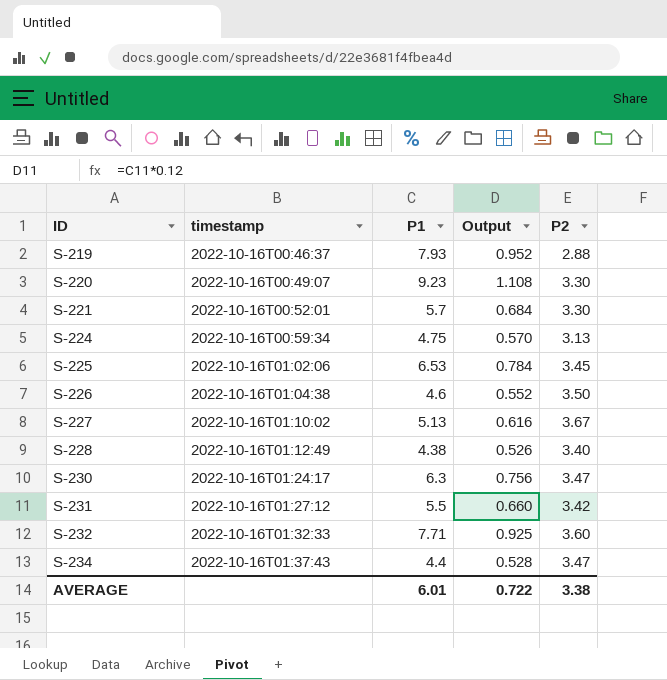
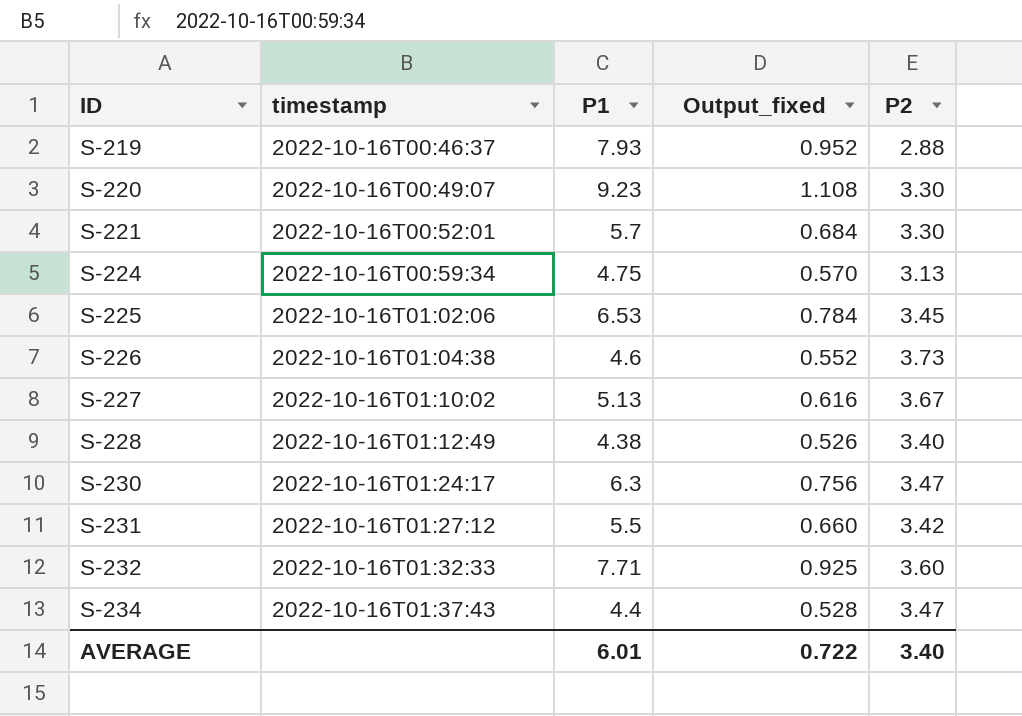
column name: Output -> Output_fixed
S-226 | P2: 3.50 -> 3.73
AVERAGE | P2: 3.38 -> 3.40

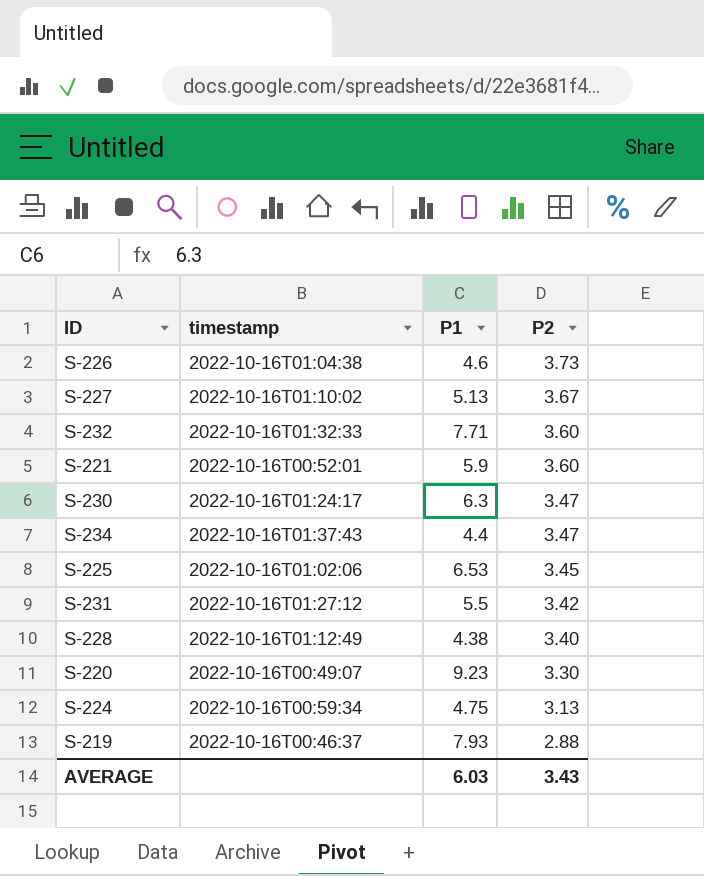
row order: ID ascending -> P2 descending
column Output_fixed | formula: [P1] * 0.12 -> none
S-221 | P1: 5.7 -> 5.9
S-221 | P2: 3.30 -> 3.60
AVERAGE | P1: 6.01 -> 6.03
AVERAGE | P2: 3.40 -> 3.43

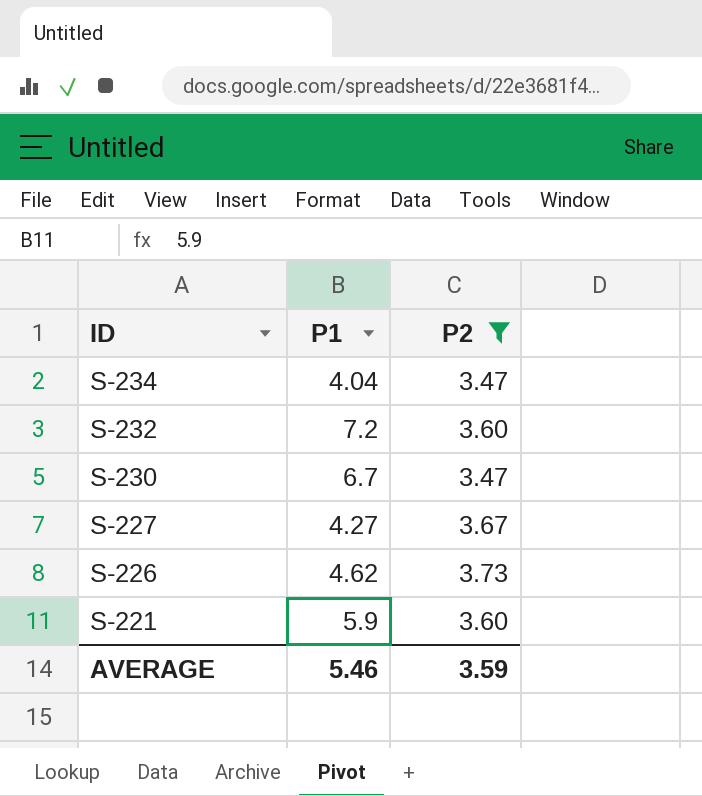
filter: none -> P2 >= 3.47
row order: P2 descending -> ID descending
column timestamp | position: 2 -> none
S-234 | P1: 4.4 -> 4.04
S-232 | P1: 7.71 -> 7.2
S-230 | P1: 6.3 -> 6.7
S-227 | P1: 5.13 -> 4.27
S-226 | P1: 4.6 -> 4.62
AVERAGE | P1: 6.03 -> 5.46
AVERAGE | P2: 3.43 -> 3.59

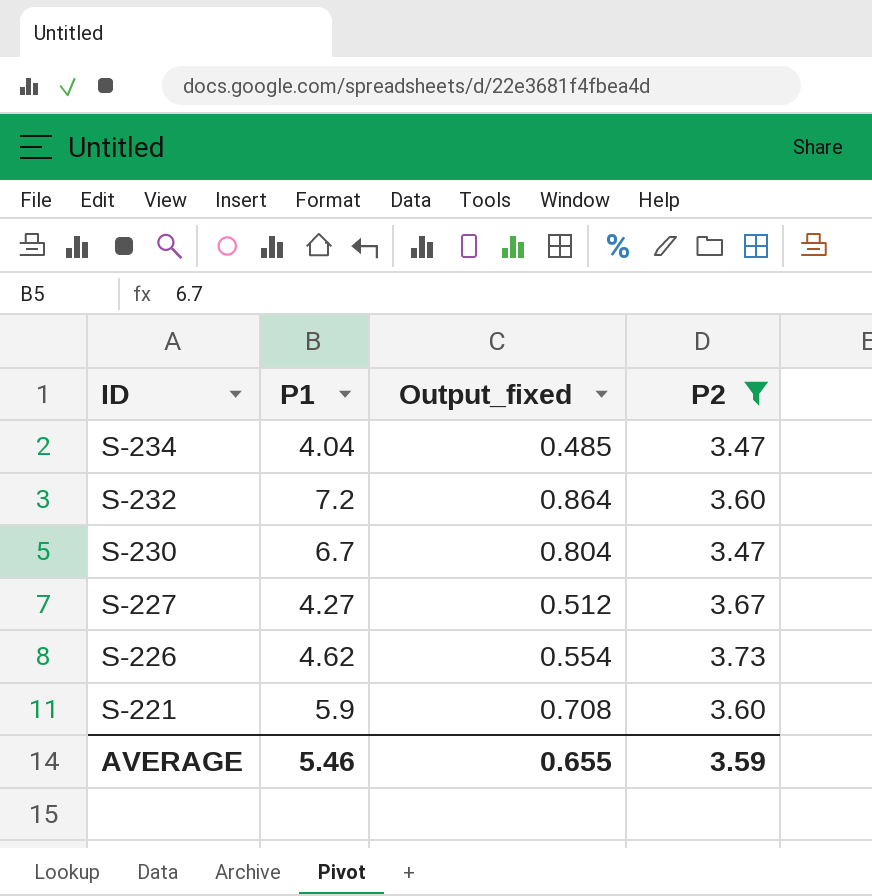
column Output_fixed | formula: none -> [P1] * 0.12

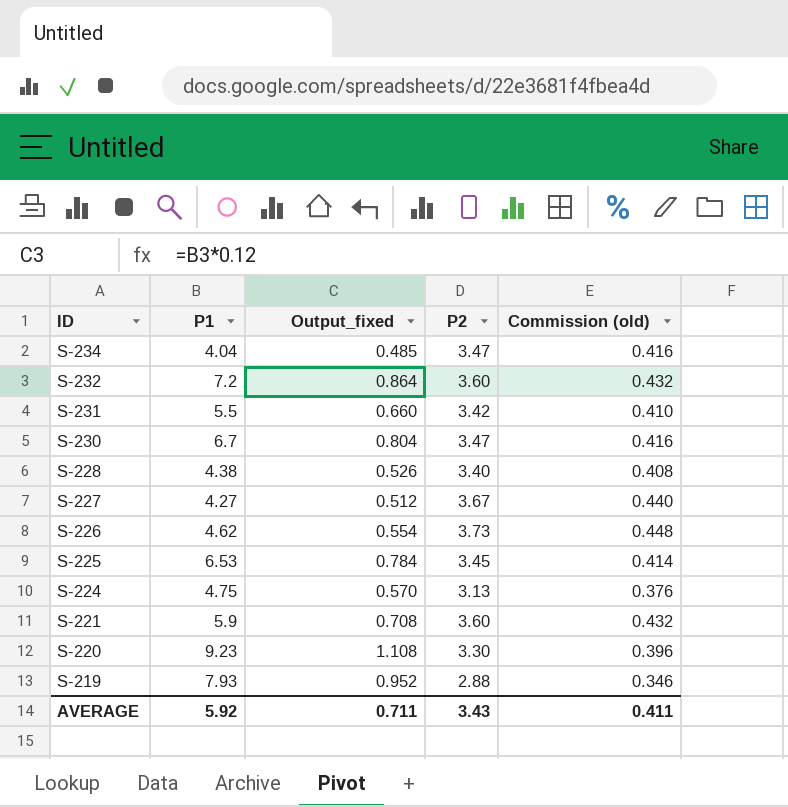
filter: P2 >= 3.47 -> none
column Commission (old) | formula: none -> [P2] * 0.12
AVERAGE | P1: 5.46 -> 5.92
AVERAGE | Output_fixed: 0.655 -> 0.711
AVERAGE | P2: 3.59 -> 3.43

